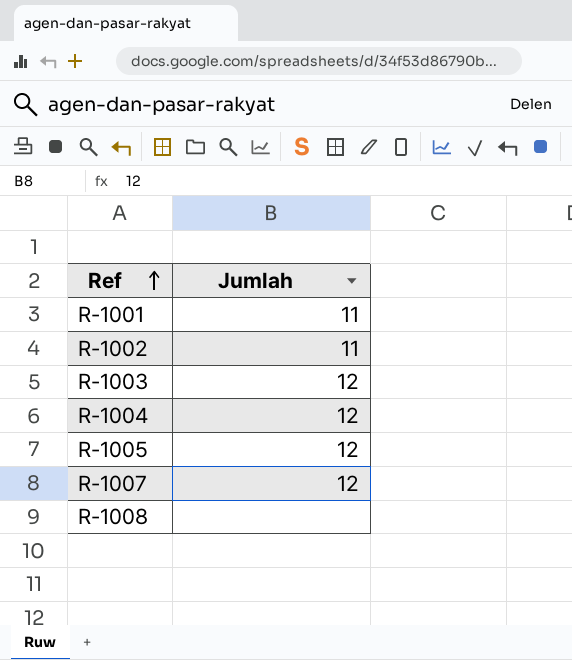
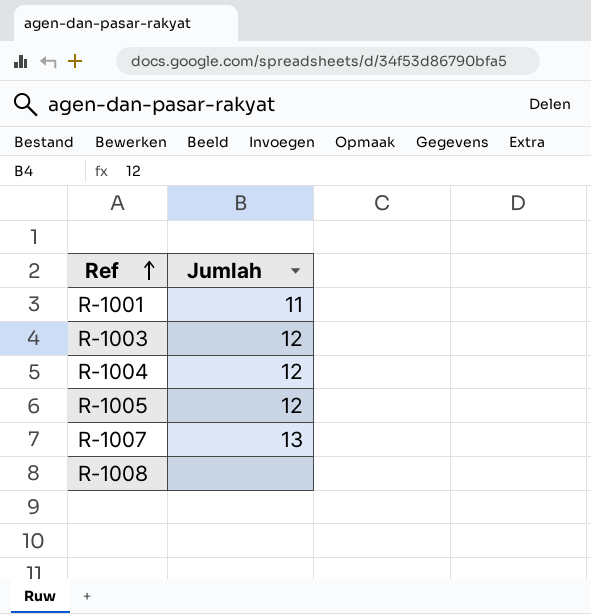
row R-1002: 11 -> none
R-1007 | Jumlah: 12 -> 13

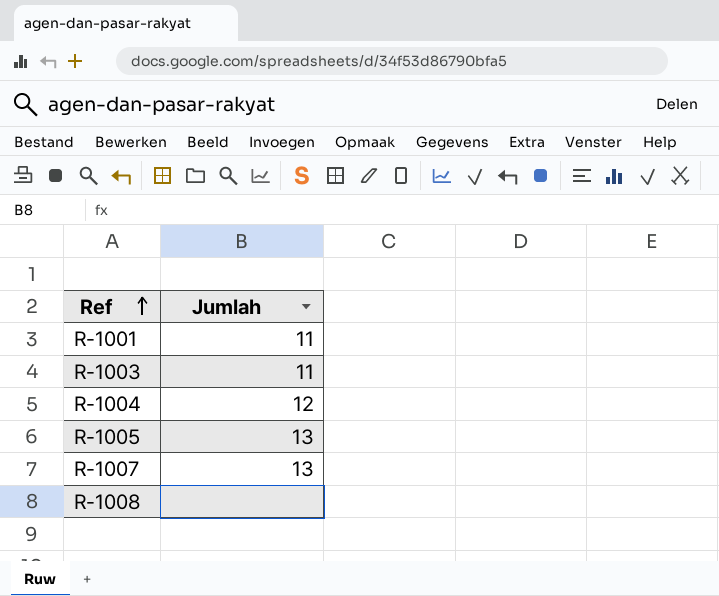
R-1003 | Jumlah: 12 -> 11
R-1005 | Jumlah: 12 -> 13

